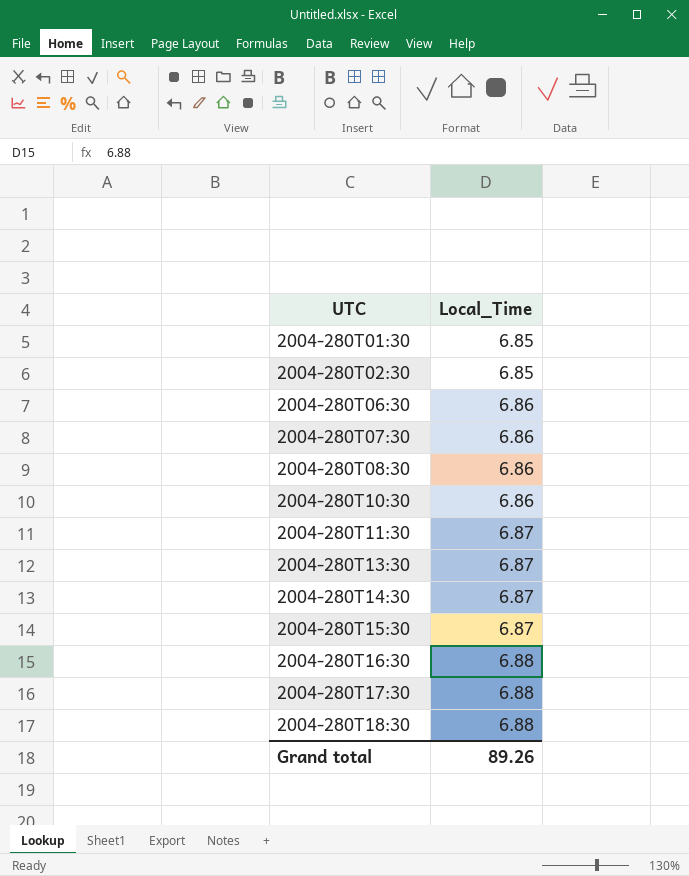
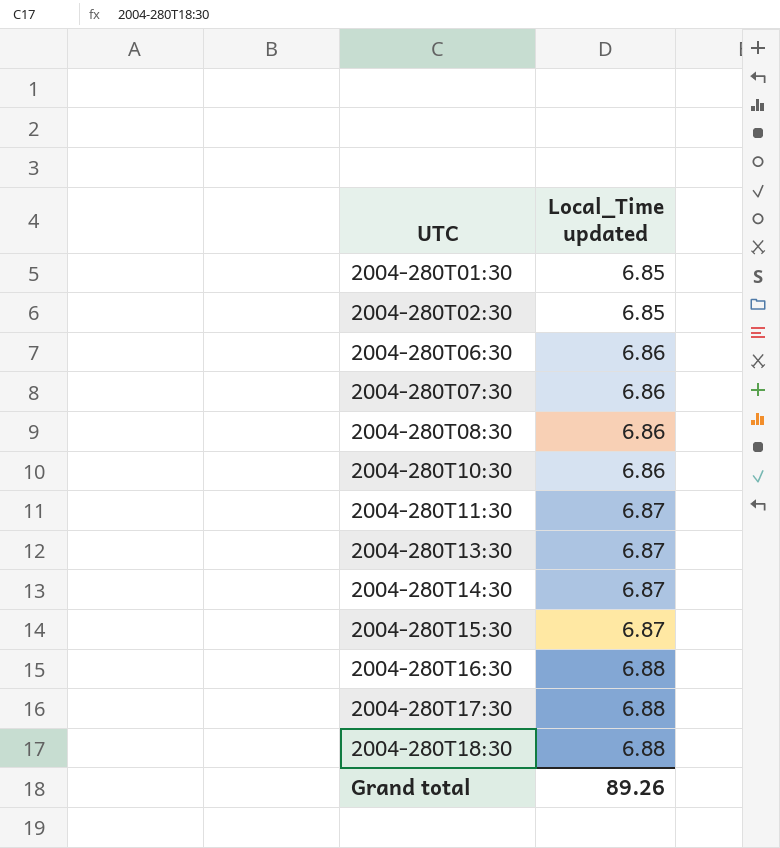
column name: Local_Time -> Local_Time updated

